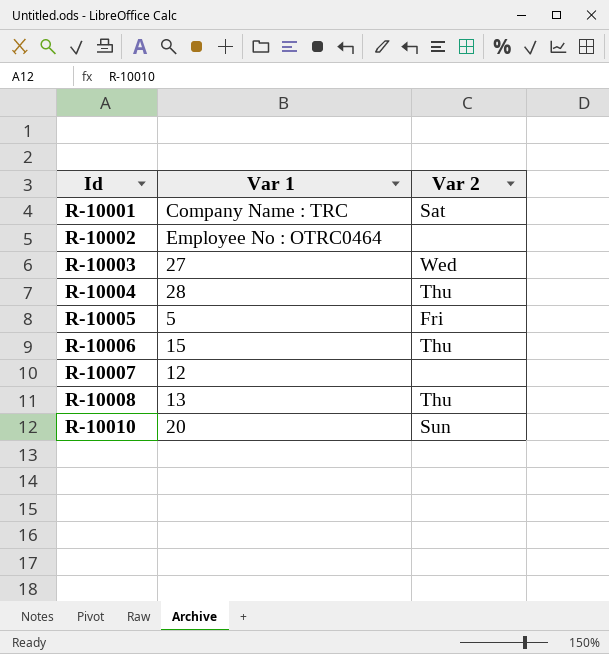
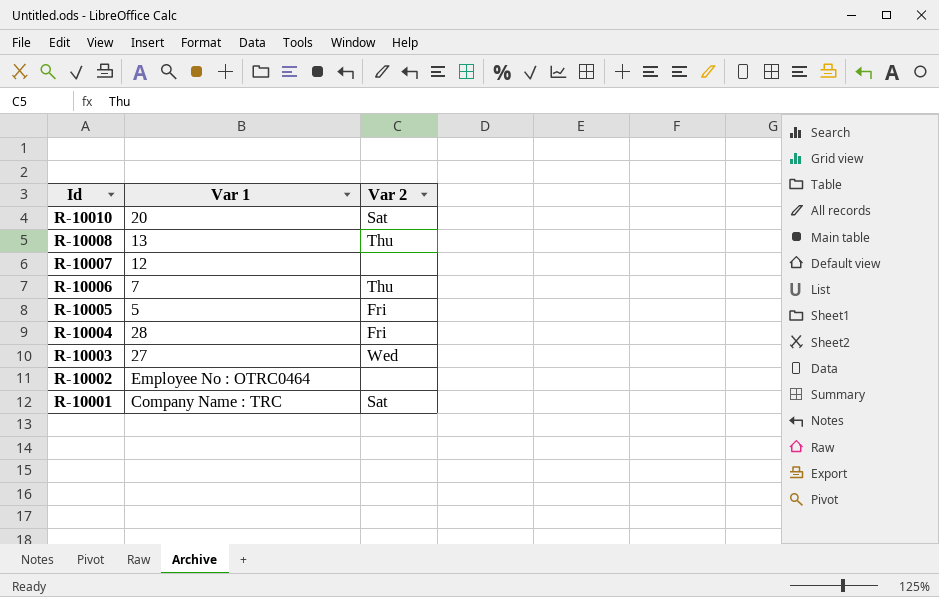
row order: Id ascending -> Id descending
R-10010 | Var 2: Sun -> Sat
R-10006 | Var 1: 15 -> 7
R-10004 | Var 2: Thu -> Fri

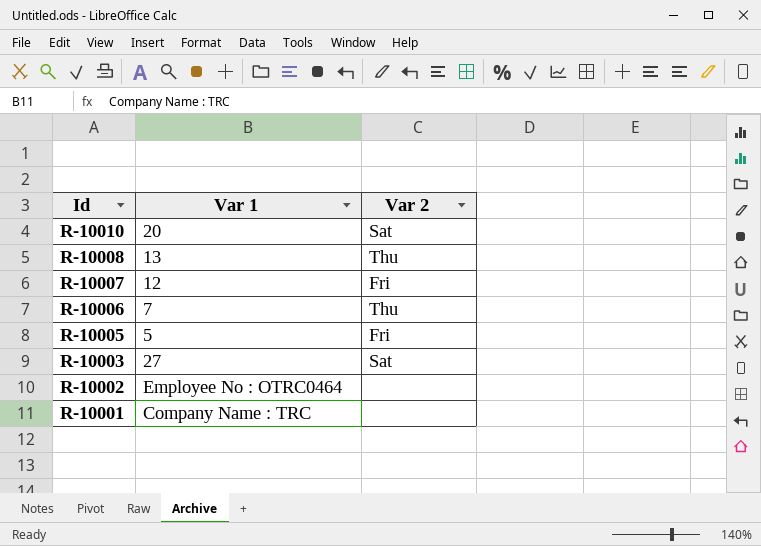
row R-10004: 28 | Fri -> none
R-10007 | Var 2: none -> Fri
R-10003 | Var 2: Wed -> Sat
R-10001 | Var 2: Sat -> none

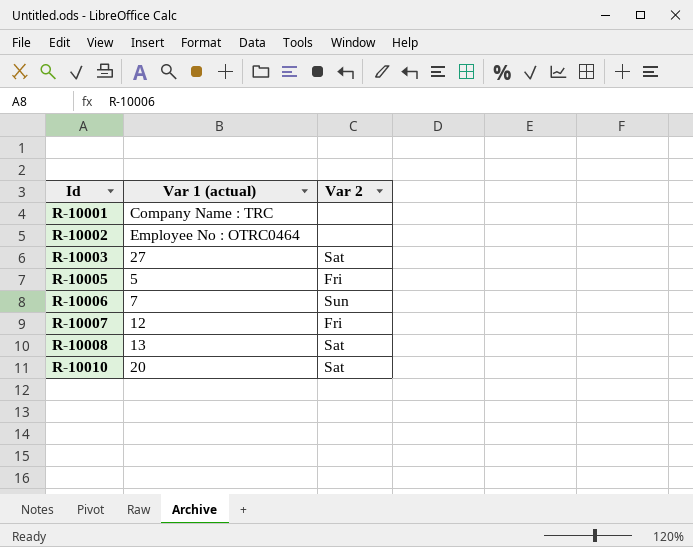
row order: Id descending -> Id ascending
column name: Var 1 -> Var 1 (actual)
R-10006 | Var 2: Thu -> Sun
R-10008 | Var 2: Thu -> Sat

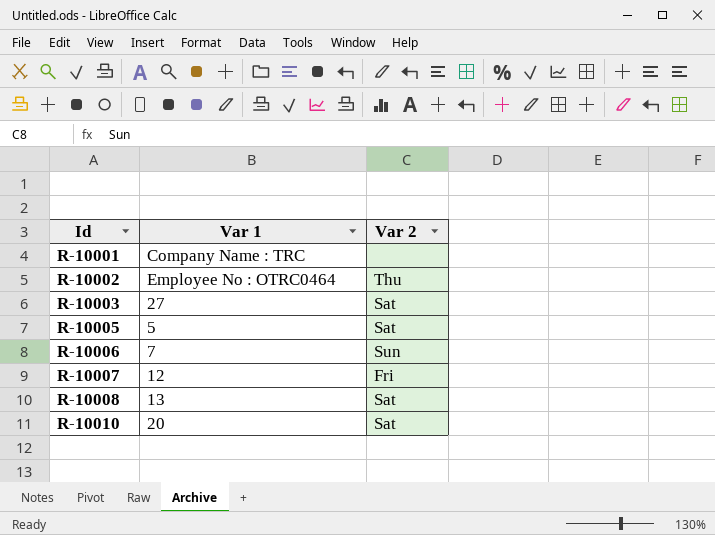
column name: Var 1 (actual) -> Var 1
R-10002 | Var 2: none -> Thu
R-10005 | Var 2: Fri -> Sat

